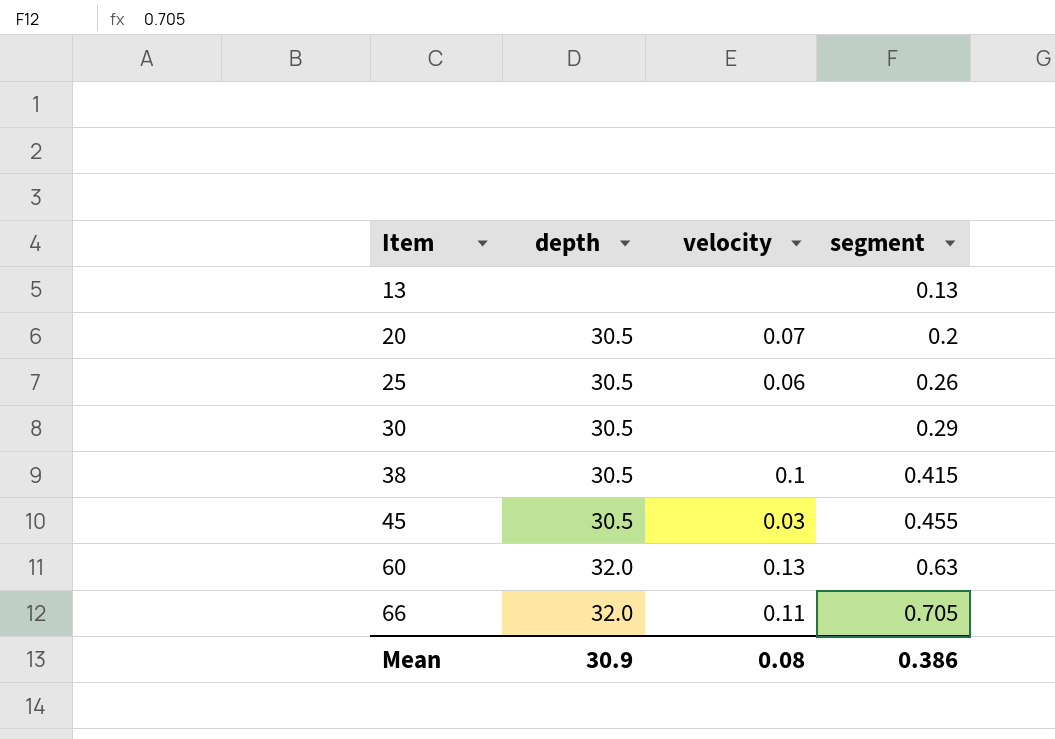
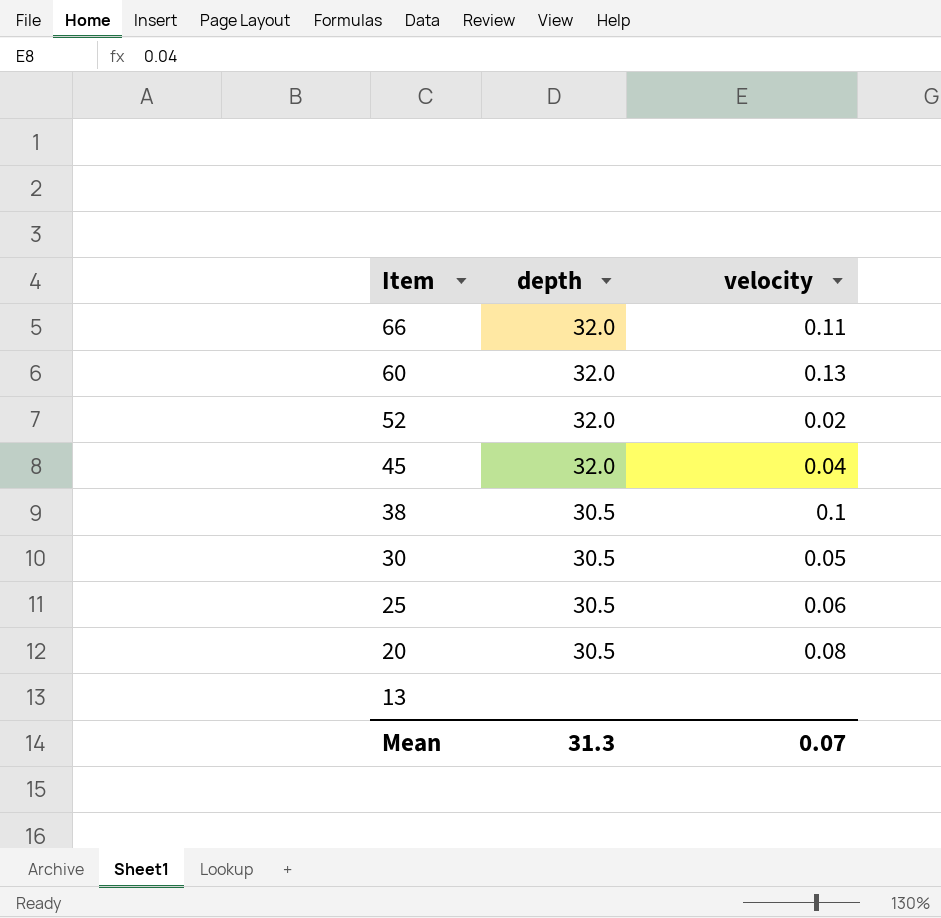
row order: Item ascending -> Item descending
column segment | position: 4 -> none
row 52: none -> 32.0 | 0.02
45 | depth: 30.5 -> 32.0
45 | velocity: 0.03 -> 0.04
30 | velocity: none -> 0.05
20 | velocity: 0.07 -> 0.08
Mean | depth: 30.9 -> 31.3
Mean | velocity: 0.08 -> 0.07

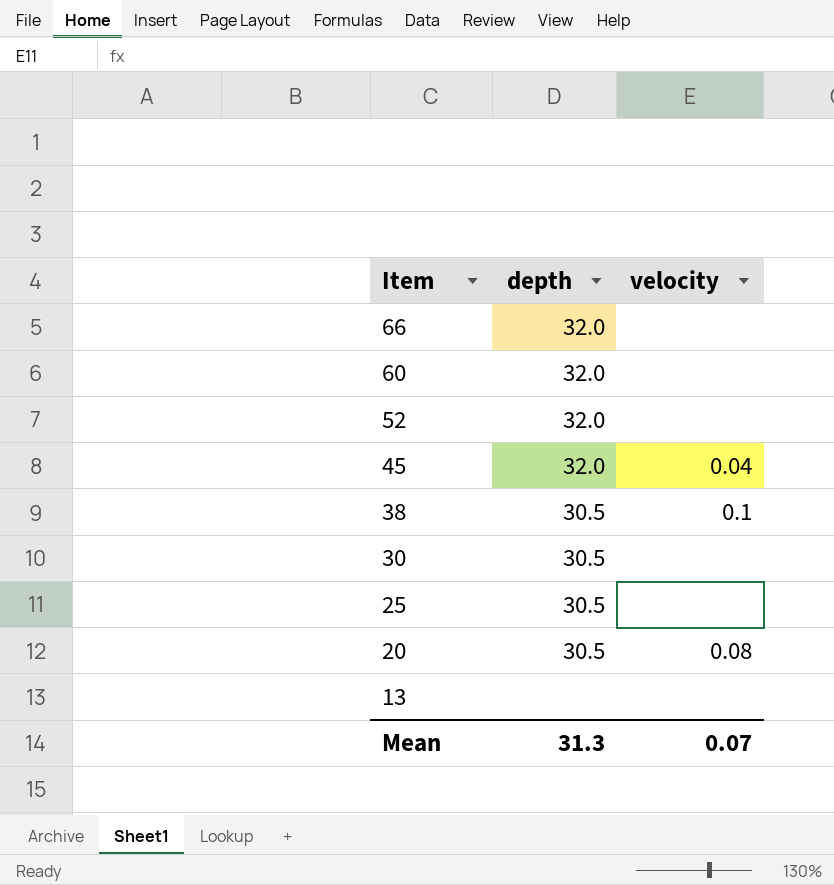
66 | velocity: 0.11 -> none
60 | velocity: 0.13 -> none
52 | velocity: 0.02 -> none
30 | velocity: 0.05 -> none
25 | velocity: 0.06 -> none

